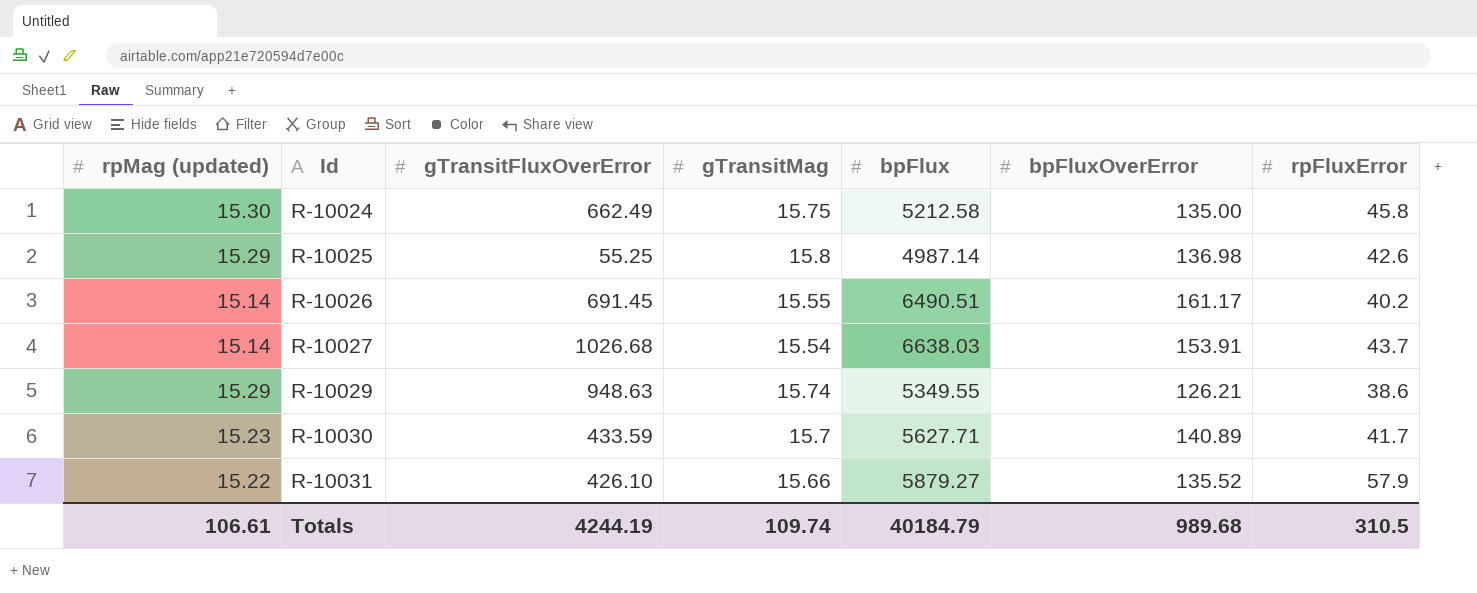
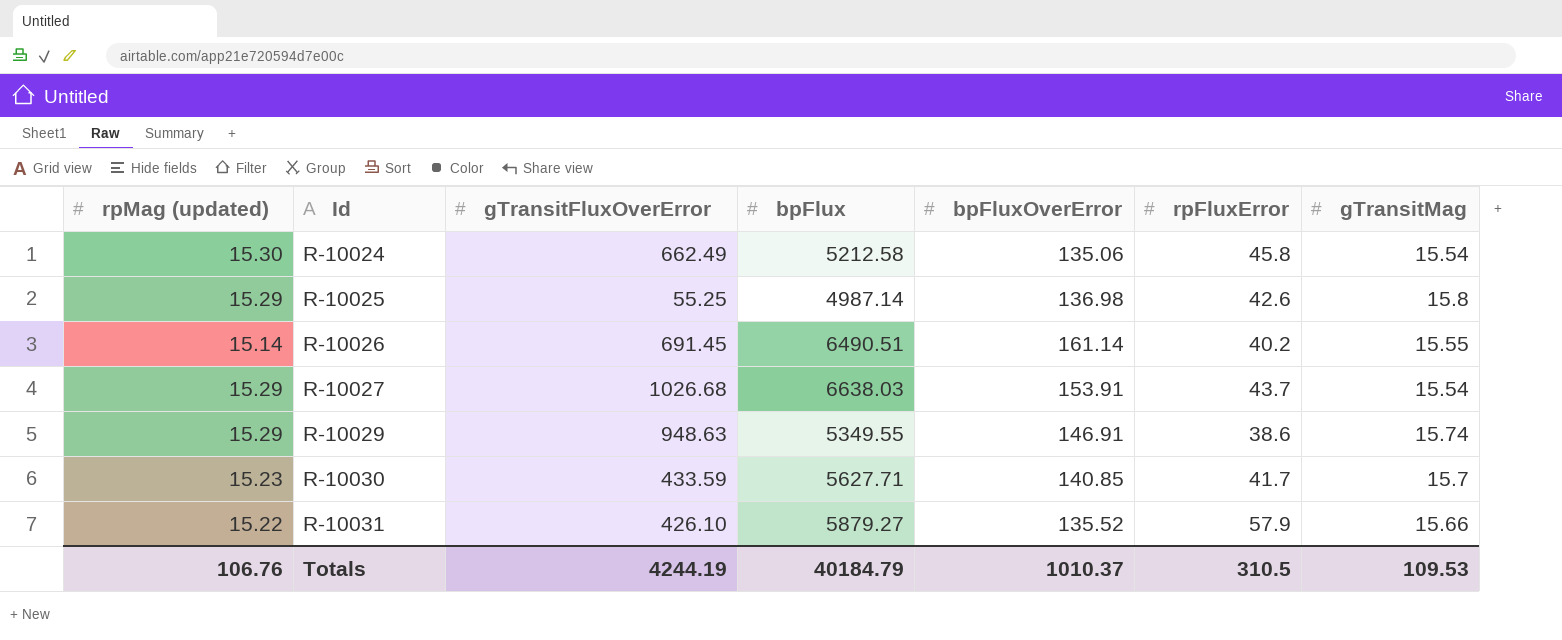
column gTransitMag | position: 4 -> 7
R-10024 | bpFluxOverError: 135.00 -> 135.06
R-10024 | gTransitMag: 15.75 -> 15.54
R-10026 | bpFluxOverError: 161.17 -> 161.14
R-10027 | rpMag (updated): 15.14 -> 15.29
R-10029 | bpFluxOverError: 126.21 -> 146.91
R-10030 | bpFluxOverError: 140.89 -> 140.85
Totals | rpMag (updated): 106.61 -> 106.76
Totals | bpFluxOverError: 989.68 -> 1010.37
Totals | gTransitMag: 109.74 -> 109.53

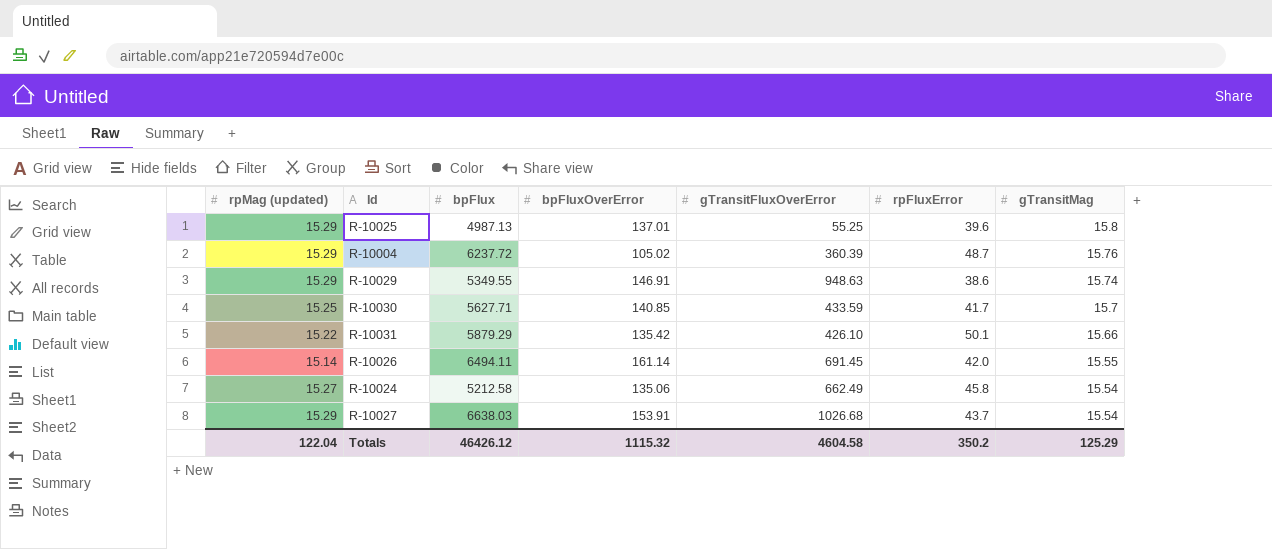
row order: Id ascending -> gTransitMag descending
column gTransitFluxOverError | position: 3 -> 5
R-10025 | bpFlux: 4987.14 -> 4987.13
R-10025 | bpFluxOverError: 136.98 -> 137.01
R-10025 | rpFluxError: 42.6 -> 39.6
row R-10004: none -> 15.29 | 6237.72 | 105.02 | 360.39 | 48.7 | 15.76
R-10030 | rpMag (updated): 15.23 -> 15.25
R-10031 | bpFlux: 5879.27 -> 5879.29
R-10031 | bpFluxOverError: 135.52 -> 135.42
R-10031 | rpFluxError: 57.9 -> 50.1
R-10026 | bpFlux: 6490.51 -> 6494.11
R-10026 | rpFluxError: 40.2 -> 42.0
R-10024 | rpMag (updated): 15.30 -> 15.27
Totals | rpMag (updated): 106.76 -> 122.04
Totals | bpFlux: 40184.79 -> 46426.12
Totals | bpFluxOverError: 1010.37 -> 1115.32
Totals | gTransitFluxOverError: 4244.19 -> 4604.58
Totals | rpFluxError: 310.5 -> 350.2
Totals | gTransitMag: 109.53 -> 125.29

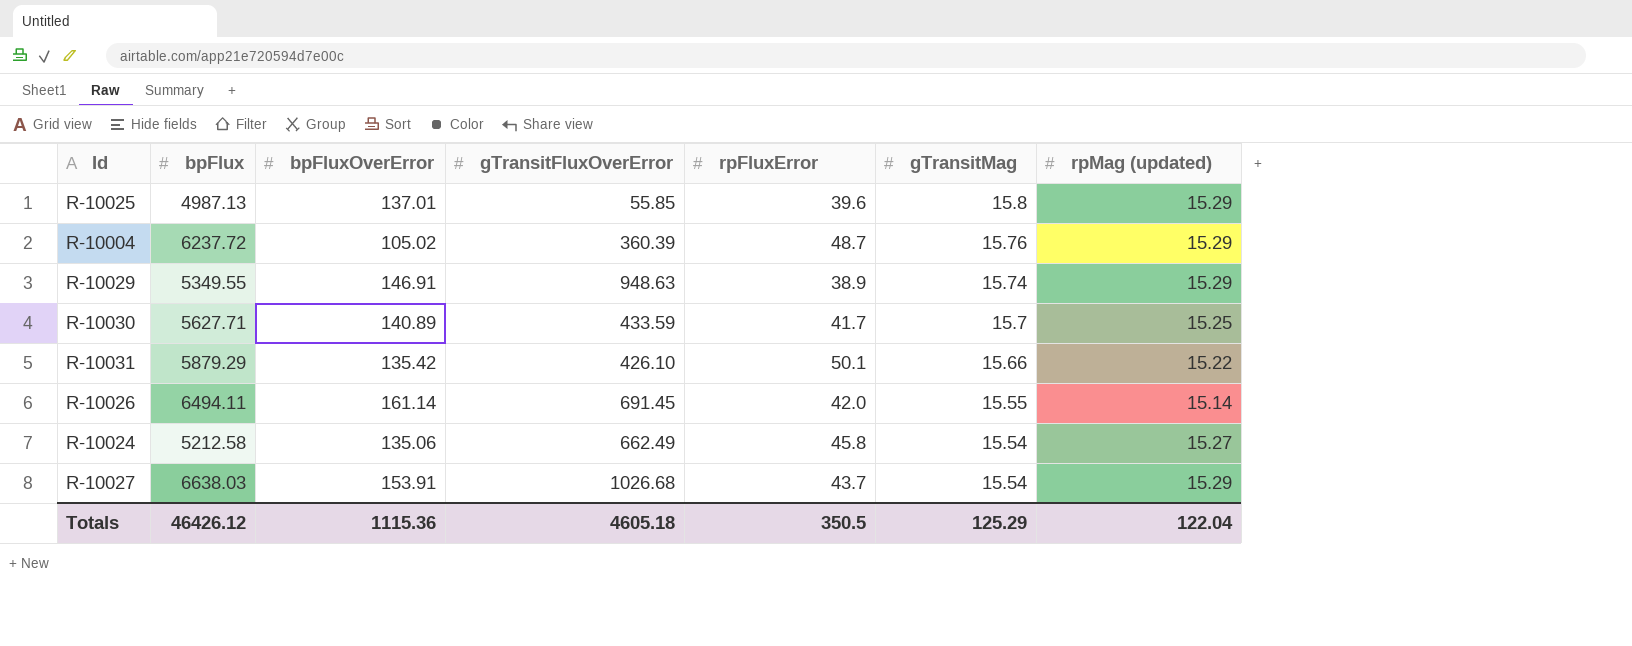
column rpMag (updated) | position: 1 -> 7
R-10025 | gTransitFluxOverError: 55.25 -> 55.85
R-10029 | rpFluxError: 38.6 -> 38.9
R-10030 | bpFluxOverError: 140.85 -> 140.89
Totals | bpFluxOverError: 1115.32 -> 1115.36
Totals | gTransitFluxOverError: 4604.58 -> 4605.18
Totals | rpFluxError: 350.2 -> 350.5

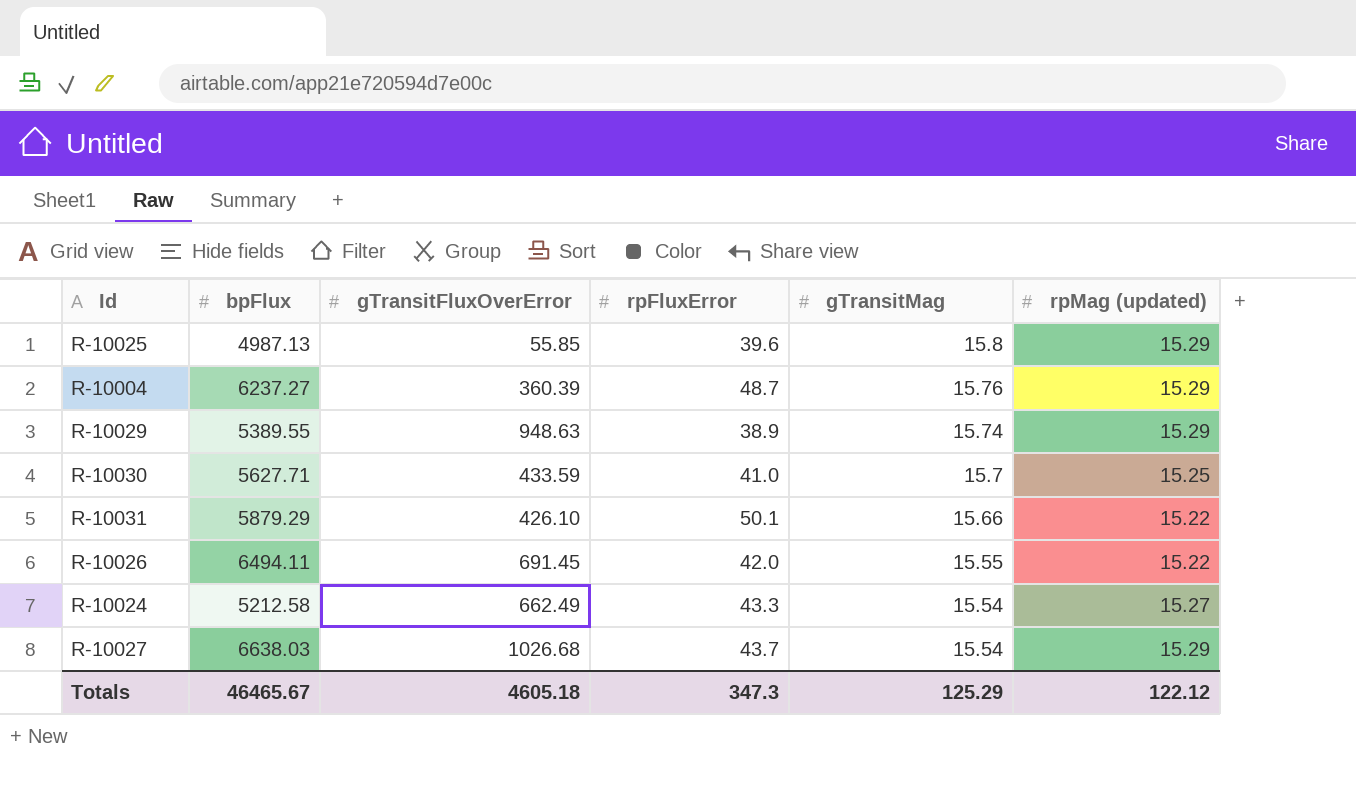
column bpFluxOverError | position: 3 -> none
R-10004 | bpFlux: 6237.72 -> 6237.27
R-10029 | bpFlux: 5349.55 -> 5389.55
R-10030 | rpFluxError: 41.7 -> 41.0
R-10026 | rpMag (updated): 15.14 -> 15.22
R-10024 | rpFluxError: 45.8 -> 43.3
Totals | bpFlux: 46426.12 -> 46465.67
Totals | rpFluxError: 350.5 -> 347.3
Totals | rpMag (updated): 122.04 -> 122.12

